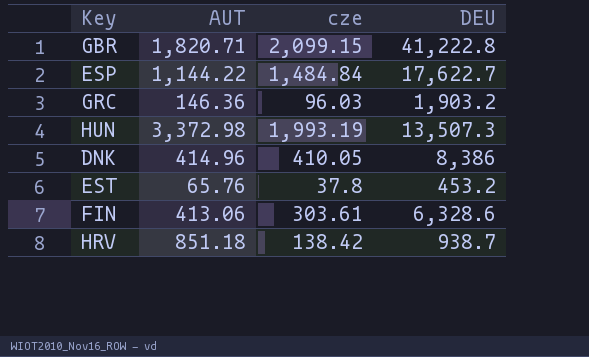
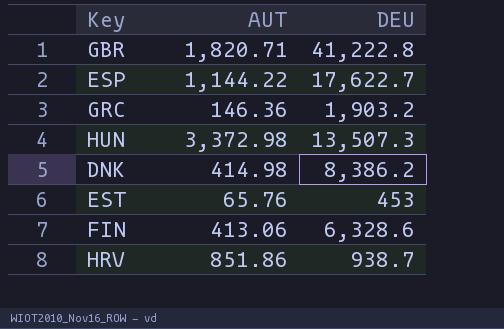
column cze | position: 3 -> none
DNK | AUT: 414.96 -> 414.98
DNK | DEU: 8,386 -> 8,386.2
EST | DEU: 453.2 -> 453
HRV | AUT: 851.18 -> 851.86

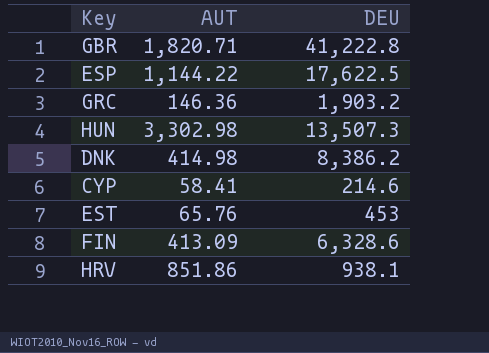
ESP | DEU: 17,622.7 -> 17,622.5
HUN | AUT: 3,372.98 -> 3,302.98
row CYP: none -> 58.41 | 214.6
FIN | AUT: 413.06 -> 413.09
HRV | DEU: 938.7 -> 938.1

